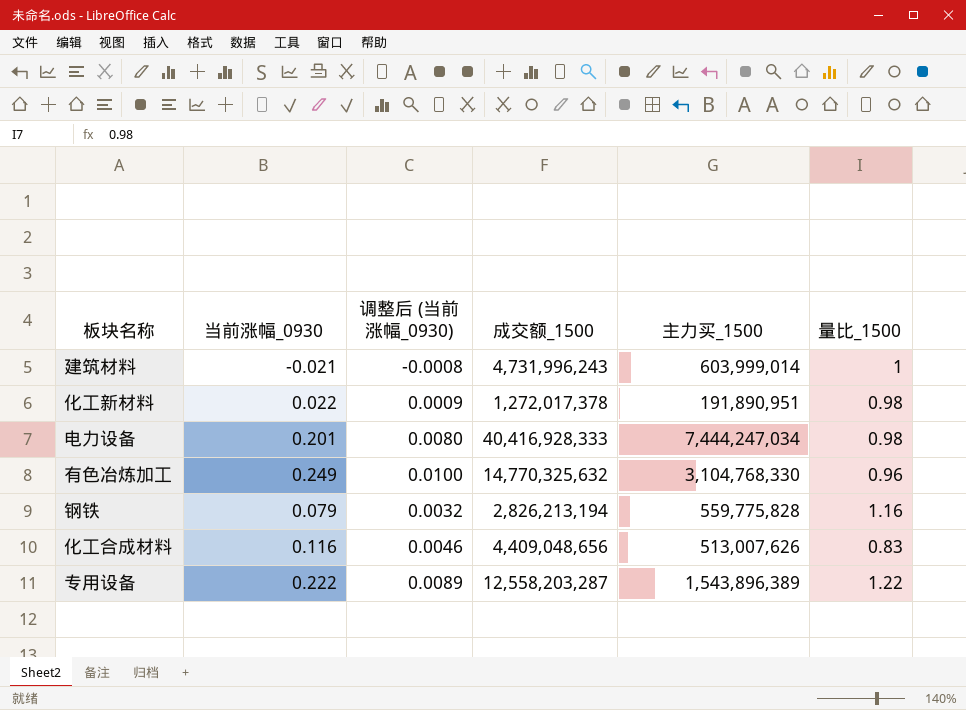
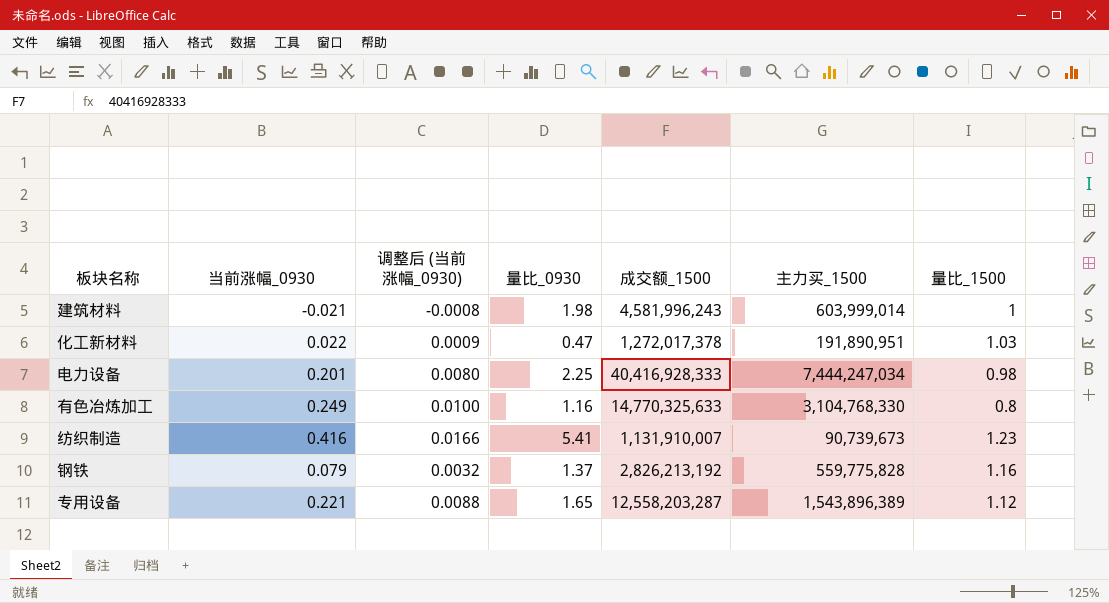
column 量比_0930 | position: none -> 4
row 化工合成材料: 0.116 | 0.0046 | 4,409,048,656 | 513,007,626 | 0.83 -> none
建筑材料 | 成交额_1500: 4,731,996,243 -> 4,581,996,243
化工新材料 | 量比_1500: 0.98 -> 1.03
有色冶炼加工 | 成交额_1500: 14,770,325,632 -> 14,770,325,633
有色冶炼加工 | 量比_1500: 0.96 -> 0.8
row 纺织制造: none -> 0.416 | 0.0166 | 5.41 | 1,131,910,007 | 90,739,673 | 1.23
钢铁 | 成交额_1500: 2,826,213,194 -> 2,826,213,192
专用设备 | 当前涨幅_0930: 0.222 -> 0.221
专用设备 | 调整后 (当前涨幅_0930): 0.0089 -> 0.0088
专用设备 | 量比_1500: 1.22 -> 1.12

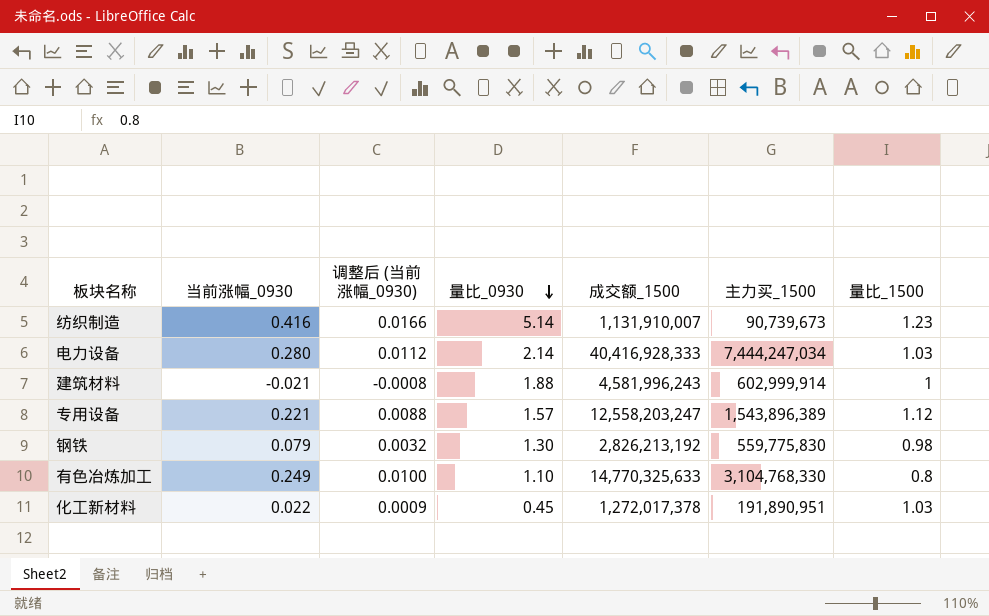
row order: none -> 量比_0930 descending
纺织制造 | 量比_0930: 5.41 -> 5.14
电力设备 | 当前涨幅_0930: 0.201 -> 0.280
电力设备 | 调整后 (当前涨幅_0930): 0.0080 -> 0.0112
电力设备 | 量比_0930: 2.25 -> 2.14
电力设备 | 量比_1500: 0.98 -> 1.03
建筑材料 | 量比_0930: 1.98 -> 1.88
建筑材料 | 主力买_1500: 603,999,014 -> 602,999,914
专用设备 | 量比_0930: 1.65 -> 1.57
专用设备 | 成交额_1500: 12,558,203,287 -> 12,558,203,247
钢铁 | 量比_0930: 1.37 -> 1.30
钢铁 | 主力买_1500: 559,775,828 -> 559,775,830
钢铁 | 量比_1500: 1.16 -> 0.98
有色冶炼加工 | 量比_0930: 1.16 -> 1.10
化工新材料 | 量比_0930: 0.47 -> 0.45

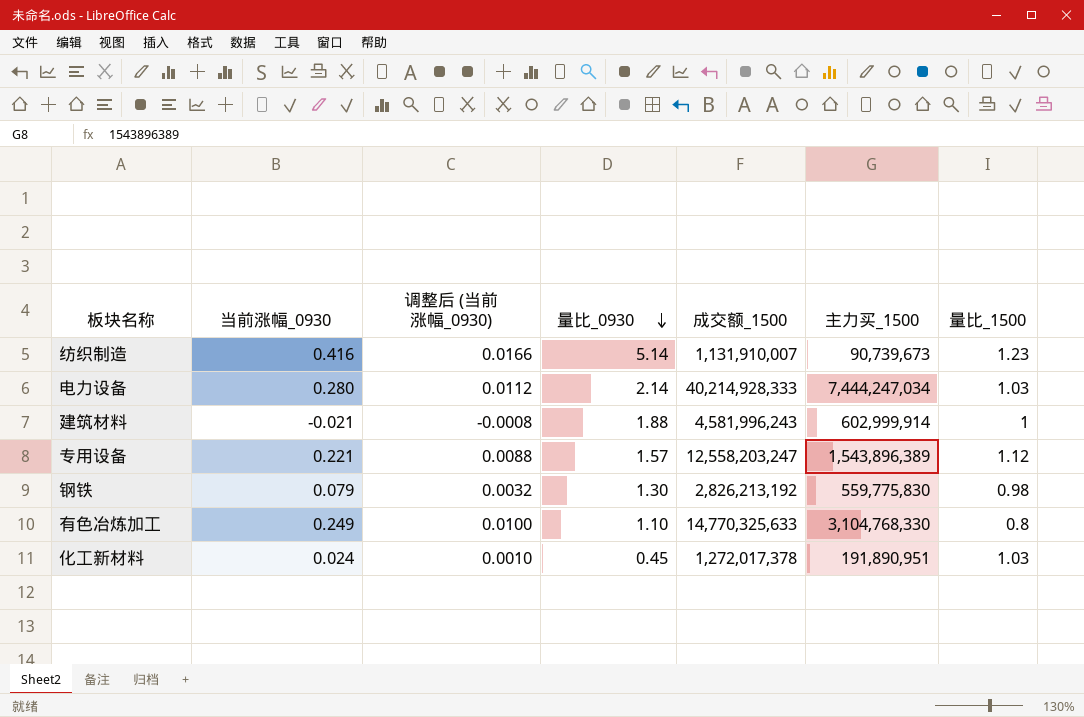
电力设备 | 成交额_1500: 40,416,928,333 -> 40,214,928,333
化工新材料 | 当前涨幅_0930: 0.022 -> 0.024
化工新材料 | 调整后 (当前涨幅_0930): 0.0009 -> 0.0010

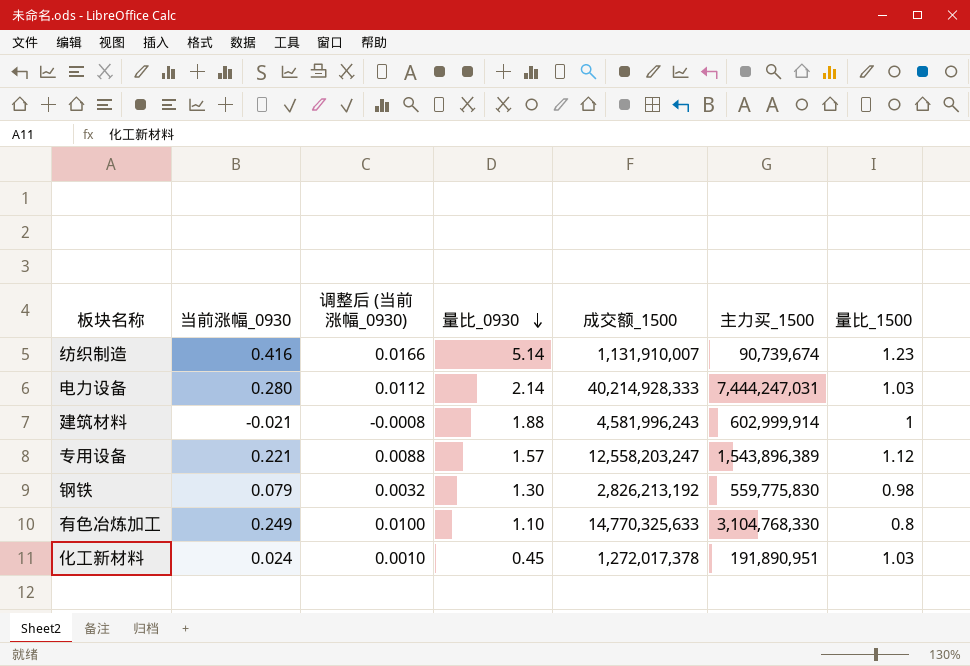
纺织制造 | 主力买_1500: 90,739,673 -> 90,739,674
电力设备 | 主力买_1500: 7,444,247,034 -> 7,444,247,031

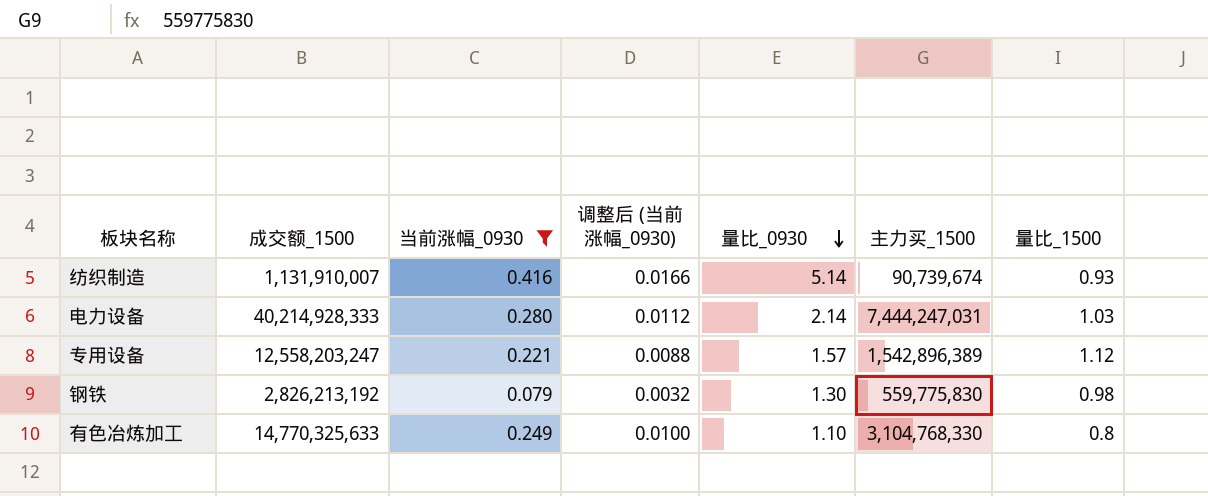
filter: none -> 当前涨幅_0930 >= 0.079
column 成交额_1500 | position: 5 -> 2
纺织制造 | 量比_1500: 1.23 -> 0.93
专用设备 | 主力买_1500: 1,543,896,389 -> 1,542,896,389

